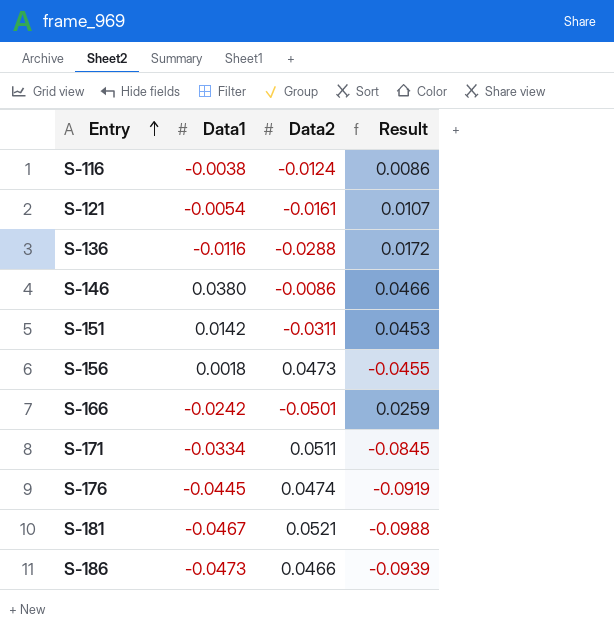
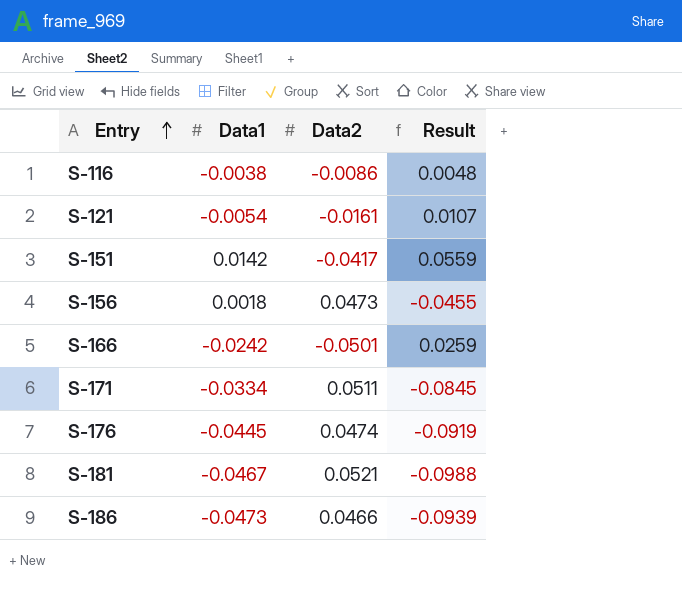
row S-136: -0.0116 | -0.0288 | 0.0172 -> none
row S-146: 0.0380 | -0.0086 | 0.0466 -> none
S-116 | Data2: -0.0124 -> -0.0086
S-116 | Result: 0.0086 -> 0.0048
S-151 | Data2: -0.0311 -> -0.0417
S-151 | Result: 0.0453 -> 0.0559

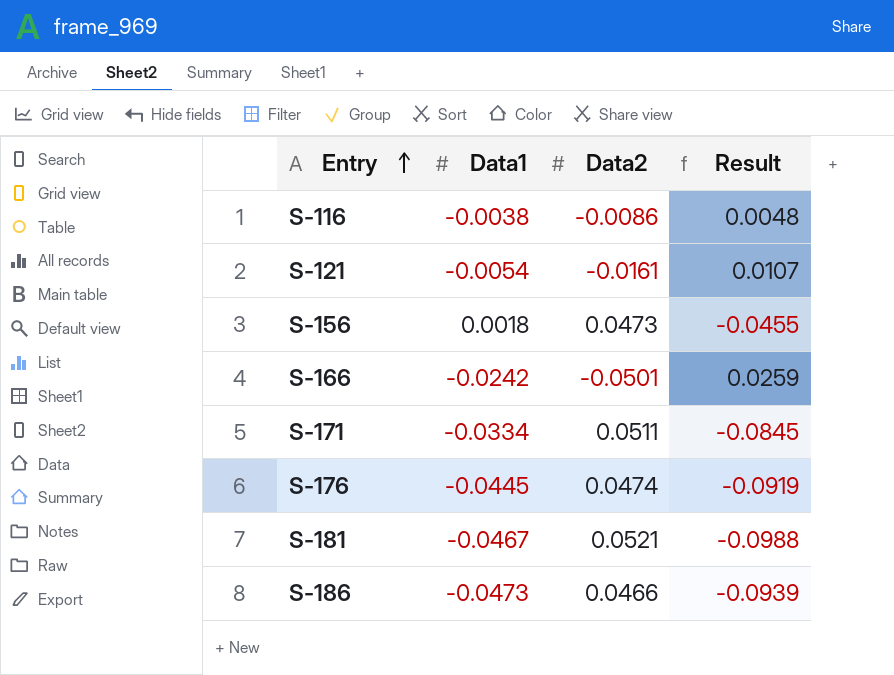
row S-151: 0.0142 | -0.0417 | 0.0559 -> none

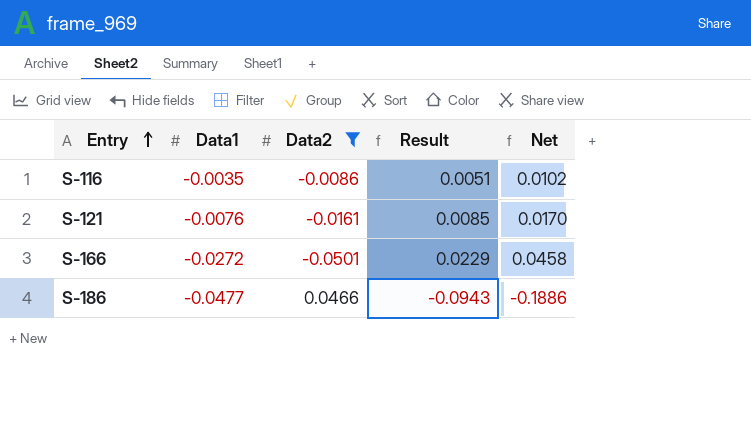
filter: none -> Data2 <= 0.0466
column Net | formula: none -> [Result] * 2
S-116 | Data1: -0.0038 -> -0.0035
S-116 | Result: 0.0048 -> 0.0051
S-121 | Data1: -0.0054 -> -0.0076
S-121 | Result: 0.0107 -> 0.0085
S-166 | Data1: -0.0242 -> -0.0272
S-166 | Result: 0.0259 -> 0.0229
S-186 | Data1: -0.0473 -> -0.0477
S-186 | Result: -0.0939 -> -0.0943

